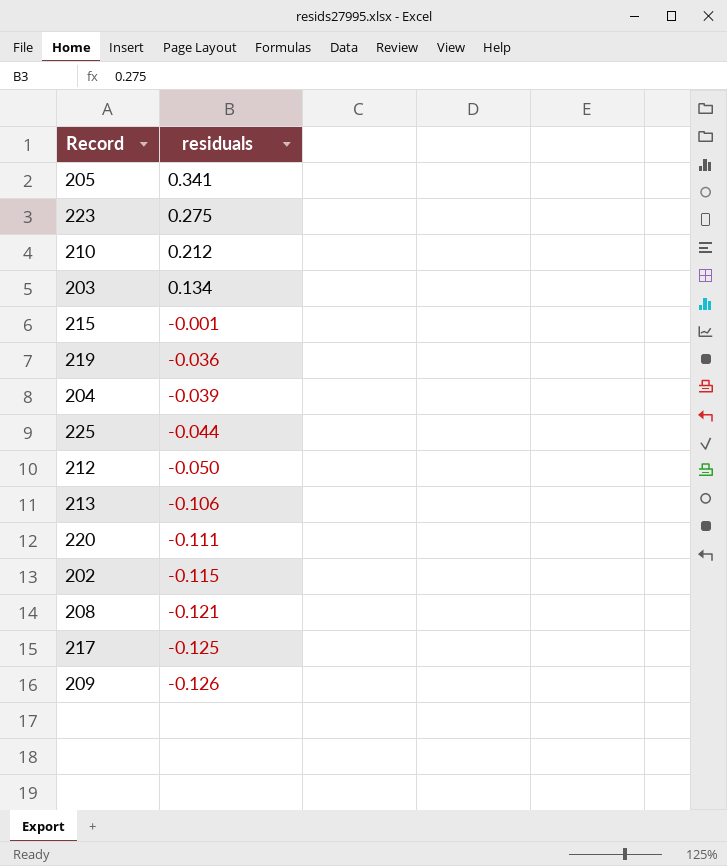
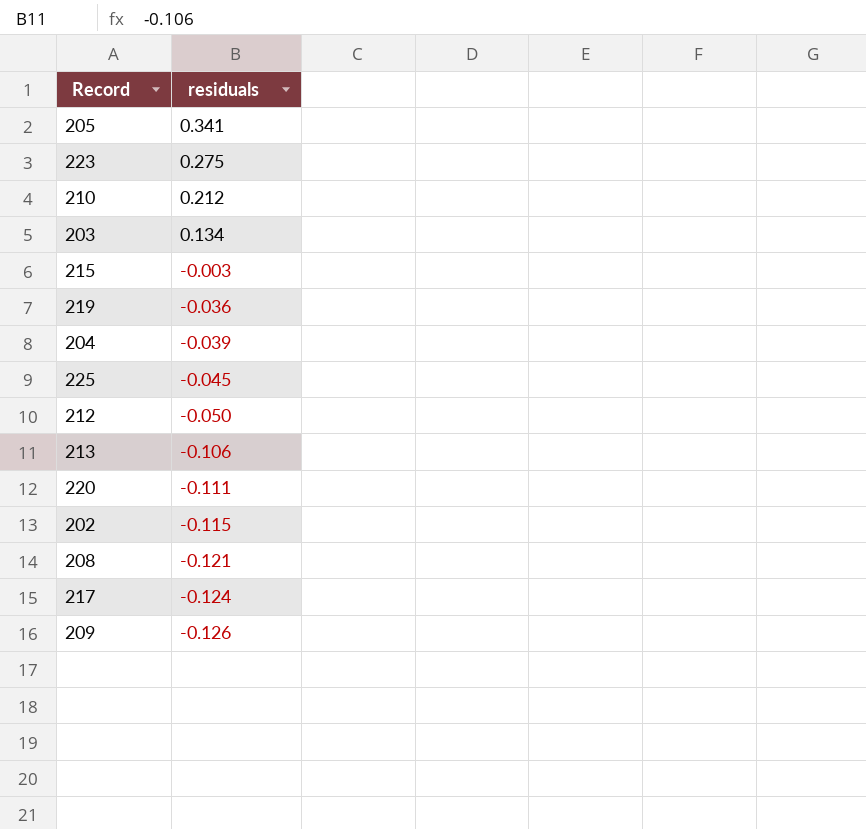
215 | residuals: -0.001 -> -0.003
225 | residuals: -0.044 -> -0.045
217 | residuals: -0.125 -> -0.124

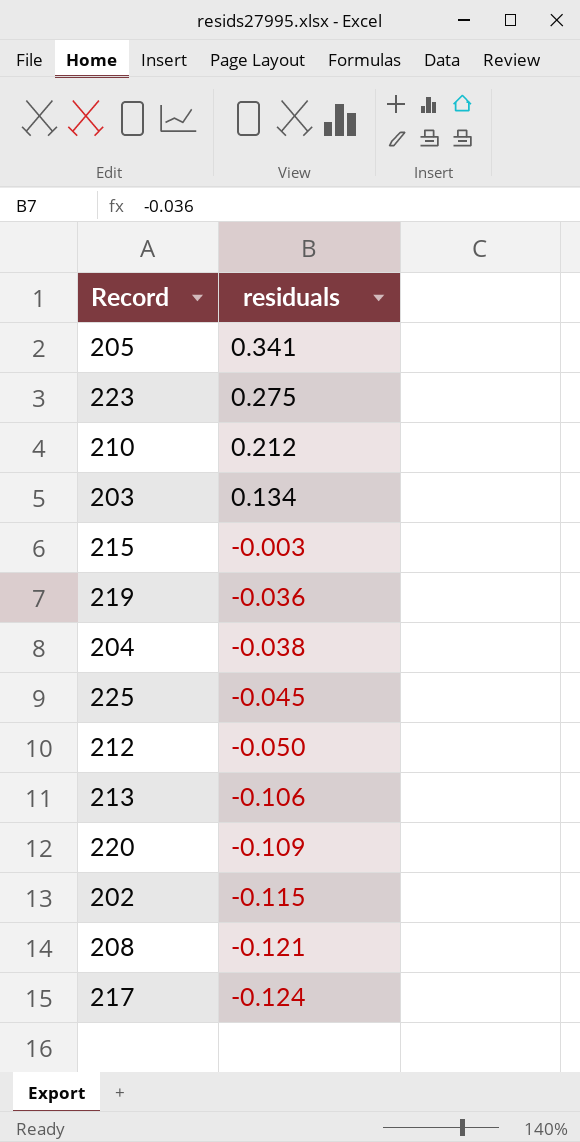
row 209: -0.126 -> none
204 | residuals: -0.039 -> -0.038
220 | residuals: -0.111 -> -0.109

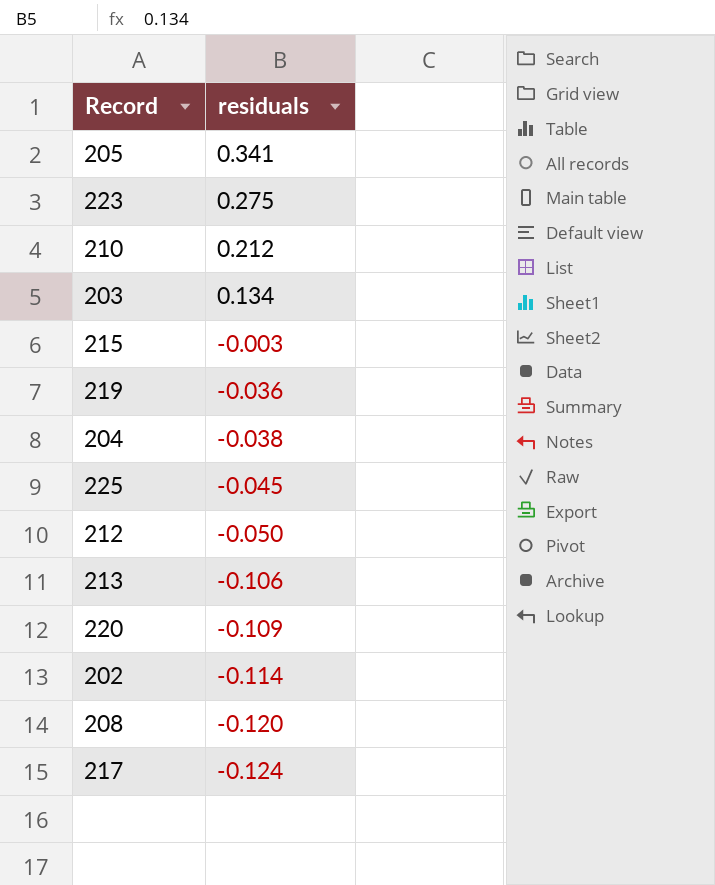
202 | residuals: -0.115 -> -0.114
208 | residuals: -0.121 -> -0.120

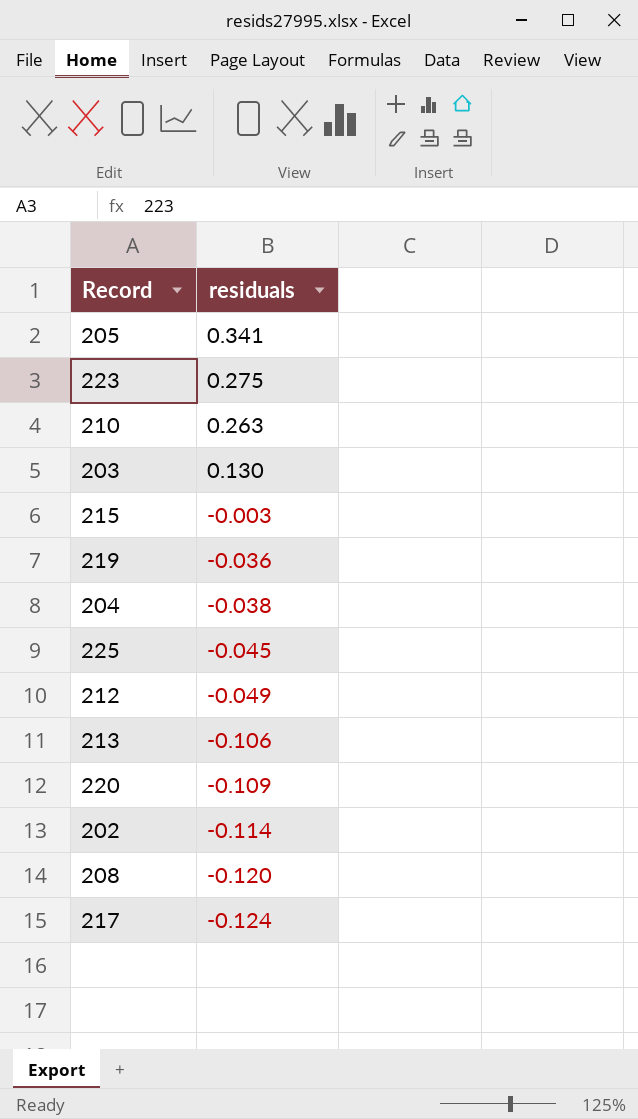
210 | residuals: 0.212 -> 0.263
203 | residuals: 0.134 -> 0.130
212 | residuals: -0.050 -> -0.049

